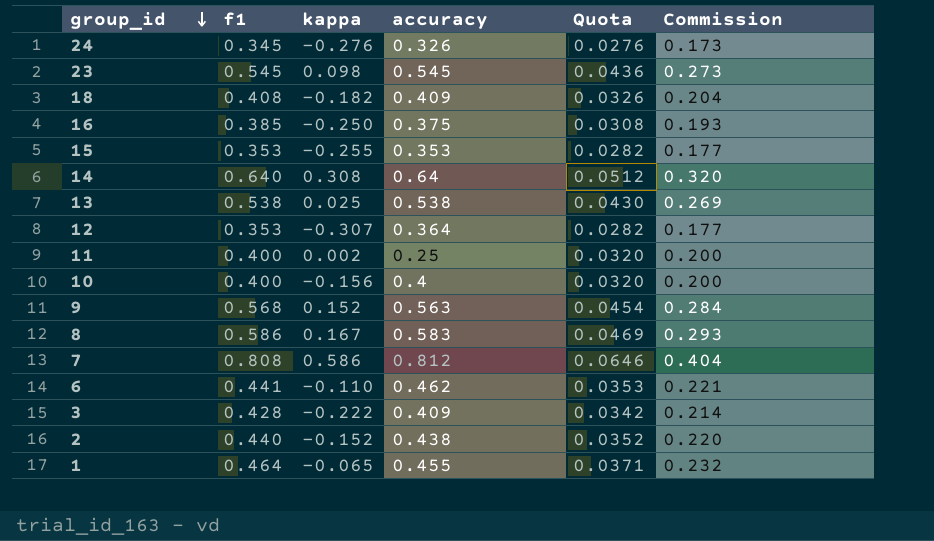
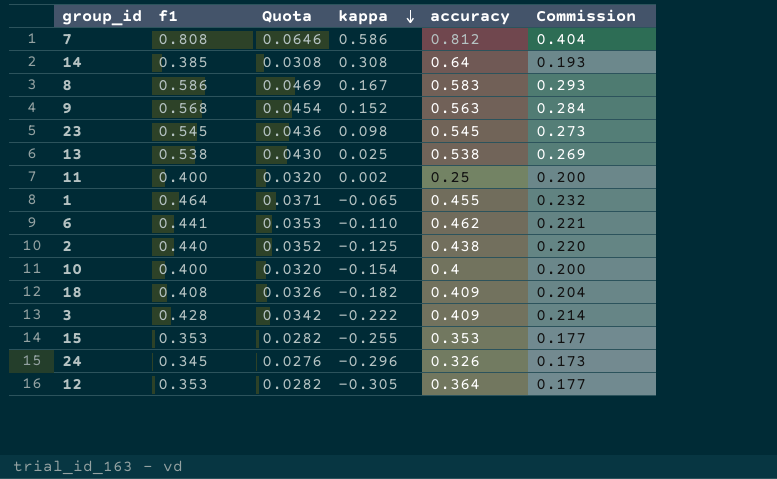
row order: group_id descending -> kappa descending
column Quota | position: 5 -> 3
row 16: 0.385 | -0.250 | 0.375 | 0.0308 | 0.193 -> none
14 | f1: 0.640 -> 0.385
14 | Quota: 0.0512 -> 0.0308
14 | Commission: 0.320 -> 0.193
2 | kappa: -0.152 -> -0.125
10 | kappa: -0.156 -> -0.154
24 | kappa: -0.276 -> -0.296
12 | kappa: -0.307 -> -0.305

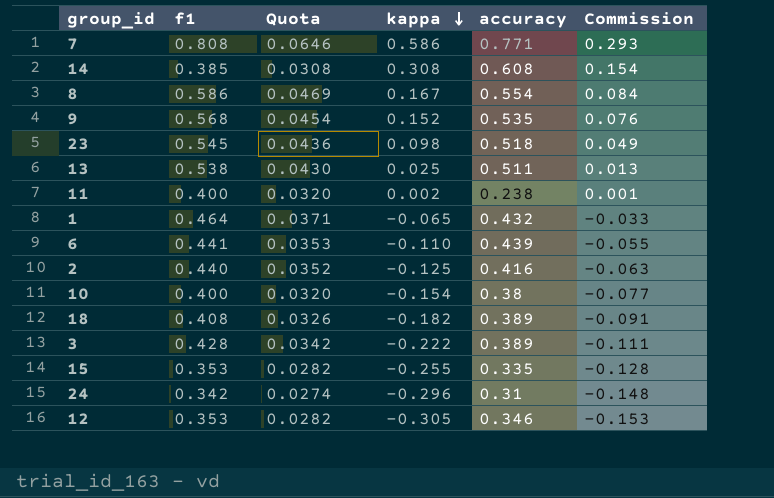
column Commission | formula: [f1] * 0.5 -> [kappa] * 0.5
7 | accuracy: 0.812 -> 0.771
14 | accuracy: 0.64 -> 0.608
8 | accuracy: 0.583 -> 0.554
9 | accuracy: 0.563 -> 0.535
23 | accuracy: 0.545 -> 0.518
13 | accuracy: 0.538 -> 0.511
11 | accuracy: 0.25 -> 0.238
1 | accuracy: 0.455 -> 0.432
6 | accuracy: 0.462 -> 0.439
2 | accuracy: 0.438 -> 0.416
10 | accuracy: 0.4 -> 0.38
18 | accuracy: 0.409 -> 0.389
3 | accuracy: 0.409 -> 0.389
15 | accuracy: 0.353 -> 0.335
24 | f1: 0.345 -> 0.342
24 | Quota: 0.0276 -> 0.0274
24 | accuracy: 0.326 -> 0.31
12 | accuracy: 0.364 -> 0.346

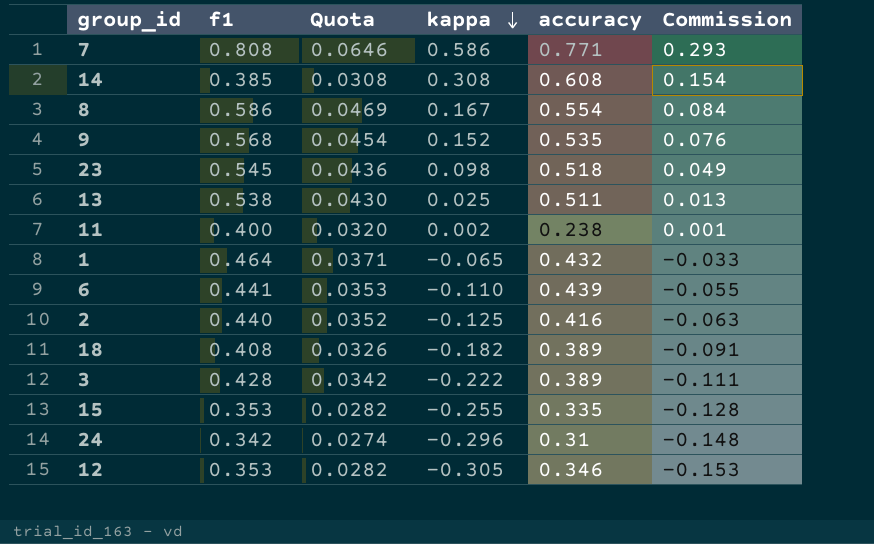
row 10: 0.400 | 0.0320 | -0.154 | 0.38 | -0.077 -> none

